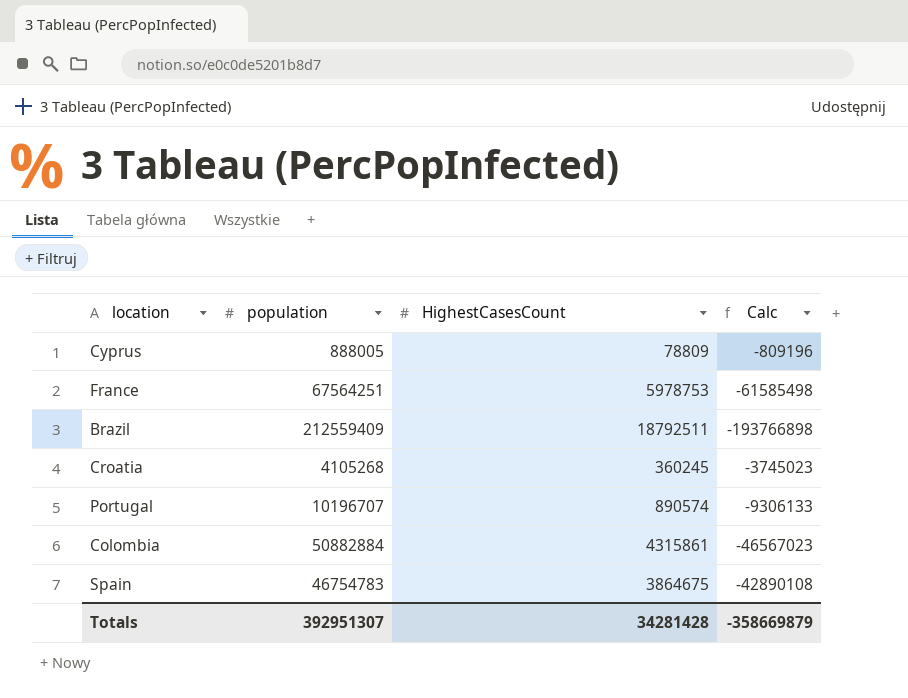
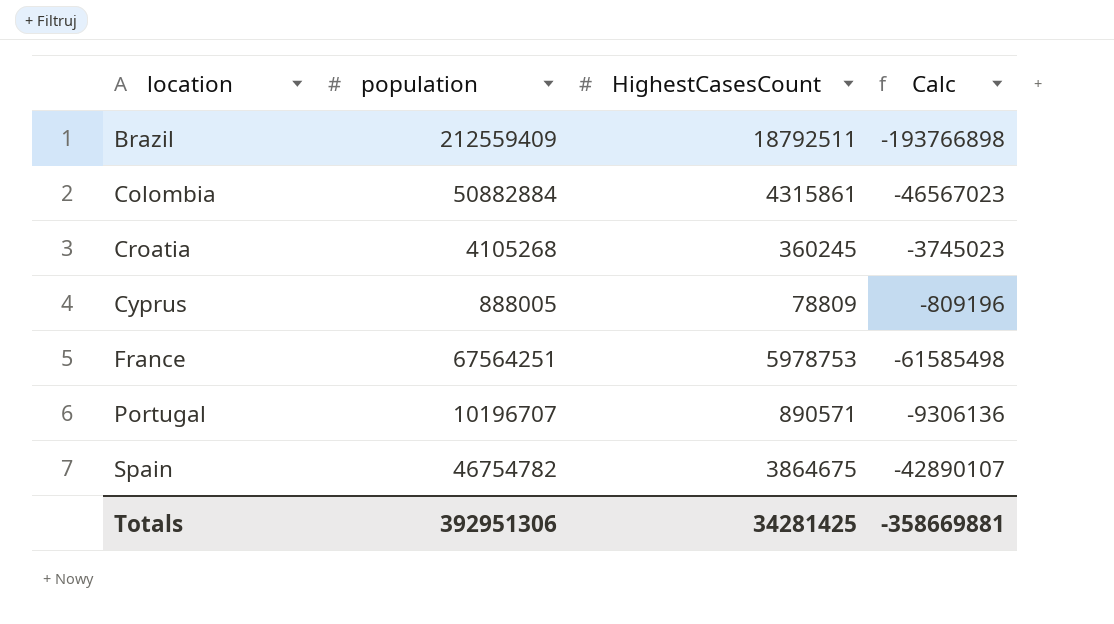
row order: none -> location ascending
Portugal | HighestCasesCount: 890574 -> 890571
Portugal | Calc: -9306133 -> -9306136
Spain | population: 46754783 -> 46754782
Spain | Calc: -42890108 -> -42890107
Totals | population: 392951307 -> 392951306
Totals | HighestCasesCount: 34281428 -> 34281425
Totals | Calc: -358669879 -> -358669881

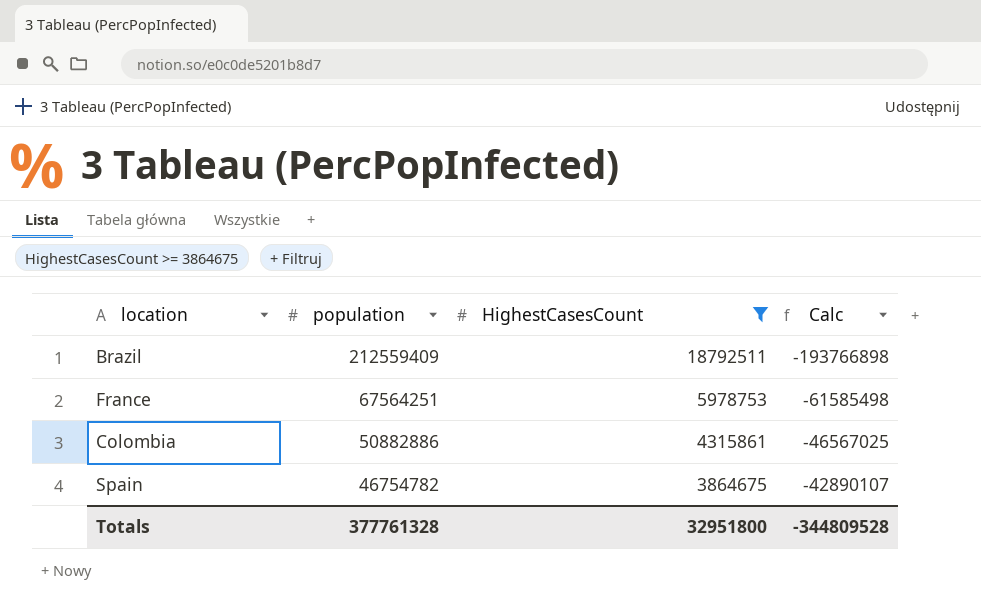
filter: none -> HighestCasesCount >= 3864675
row order: location ascending -> population descending
Colombia | population: 50882884 -> 50882886
Colombia | Calc: -46567023 -> -46567025
Totals | population: 392951306 -> 377761328
Totals | HighestCasesCount: 34281425 -> 32951800
Totals | Calc: -358669881 -> -344809528

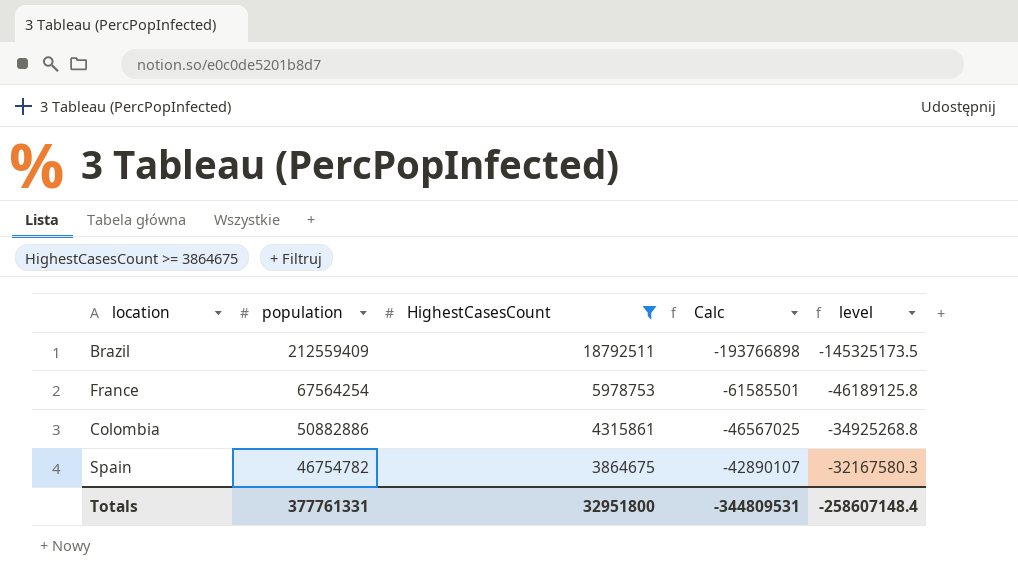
column level | formula: none -> [Calc] * 0.75
France | population: 67564251 -> 67564254
France | Calc: -61585498 -> -61585501
Totals | population: 377761328 -> 377761331
Totals | Calc: -344809528 -> -344809531

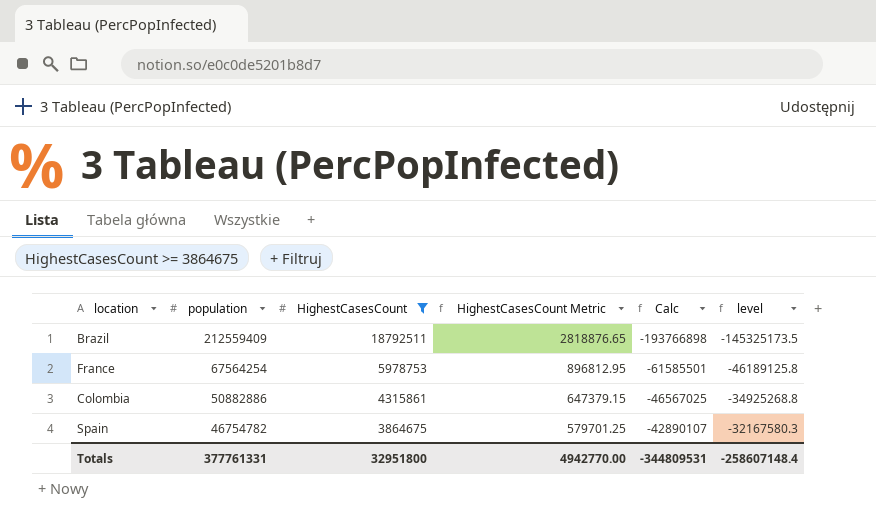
column HighestCasesCount Metric | formula: none -> [HighestCasesCount] * 0.15

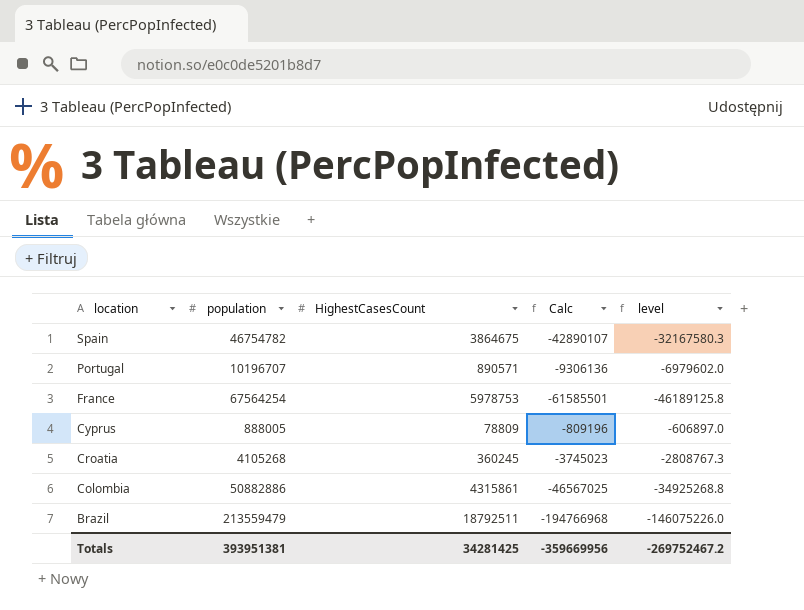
filter: HighestCasesCount >= 3864675 -> none
row order: population descending -> location descending
column HighestCasesCount Metric | formula: [HighestCasesCount] * 0.15 -> none
Brazil | population: 212559409 -> 213559479
Brazil | Calc: -193766898 -> -194766968
Brazil | level: -145325173.5 -> -146075226.0
Totals | population: 377761331 -> 393951381
Totals | HighestCasesCount: 32951800 -> 34281425
Totals | Calc: -344809531 -> -359669956
Totals | level: -258607148.4 -> -269752467.2

